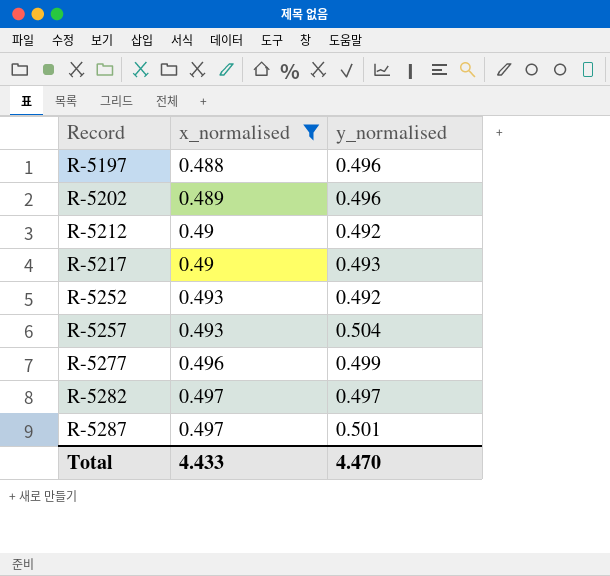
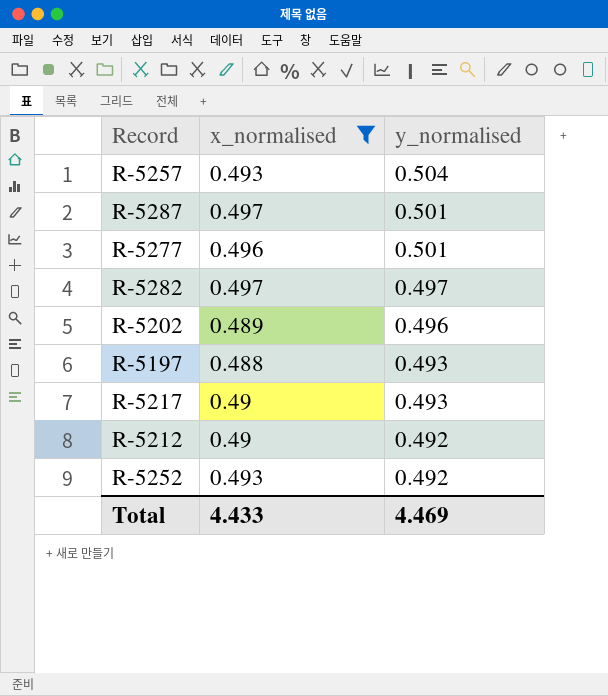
row order: Record ascending -> y_normalised descending
R-5277 | y_normalised: 0.499 -> 0.501
R-5197 | y_normalised: 0.496 -> 0.493
Total | y_normalised: 4.470 -> 4.469

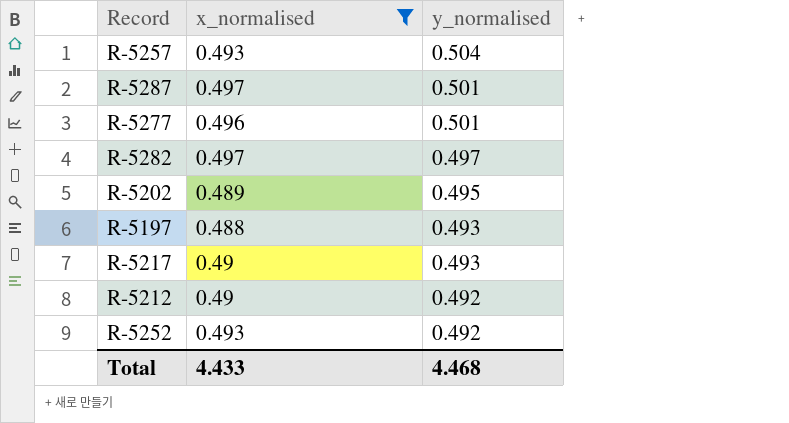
R-5202 | y_normalised: 0.496 -> 0.495
Total | y_normalised: 4.469 -> 4.468

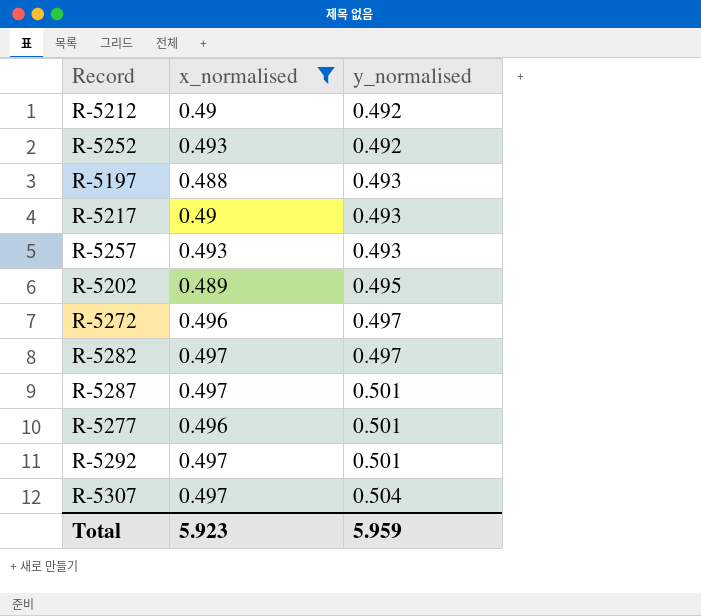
row order: y_normalised descending -> y_normalised ascending
R-5257 | y_normalised: 0.504 -> 0.493
row R-5272: none -> 0.496 | 0.497
row R-5292: none -> 0.497 | 0.501
row R-5307: none -> 0.497 | 0.504
Total | x_normalised: 4.433 -> 5.923
Total | y_normalised: 4.468 -> 5.959

